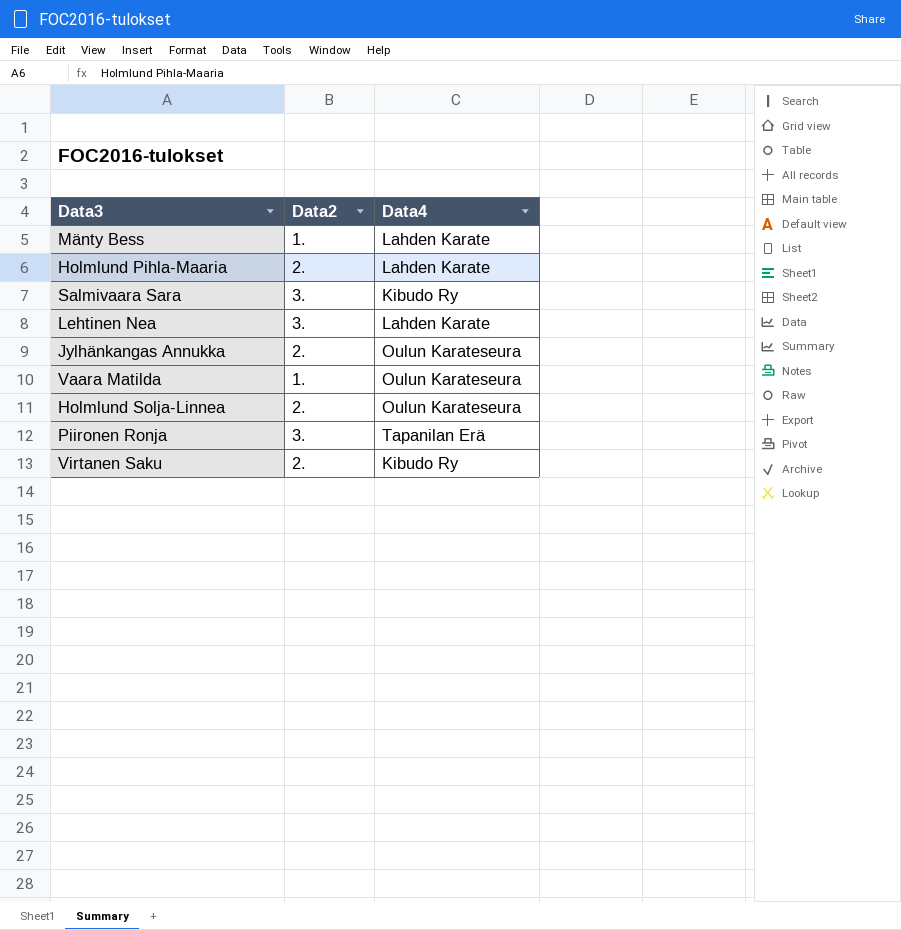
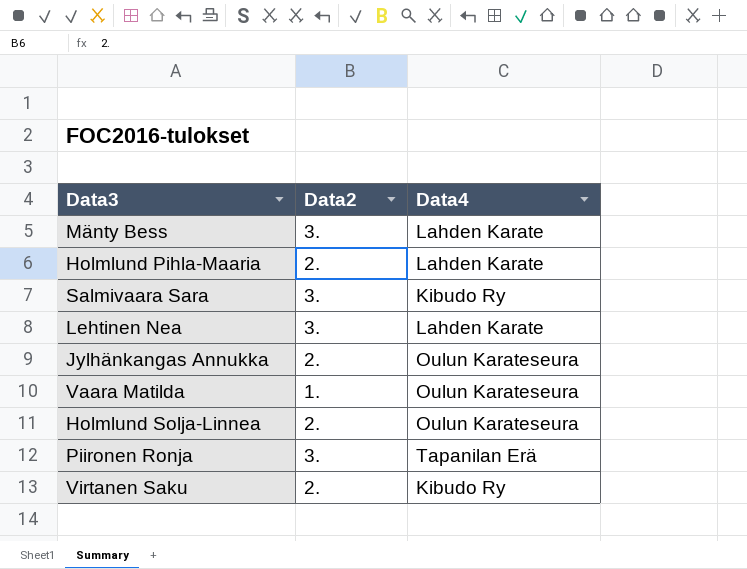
Mänty Bess | Data2: 1. -> 3.

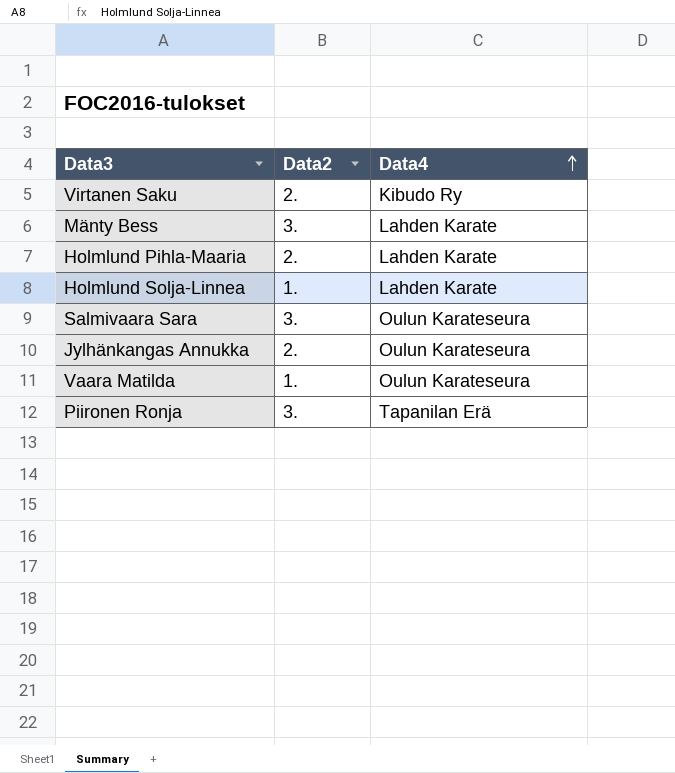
row order: none -> Data4 ascending
row Lehtinen Nea: 3. | Lahden Karate -> none
Holmlund Solja-Linnea | Data2: 2. -> 1.
Holmlund Solja-Linnea | Data4: Oulun Karateseura -> Lahden Karate
Salmivaara Sara | Data4: Kibudo Ry -> Oulun Karateseura

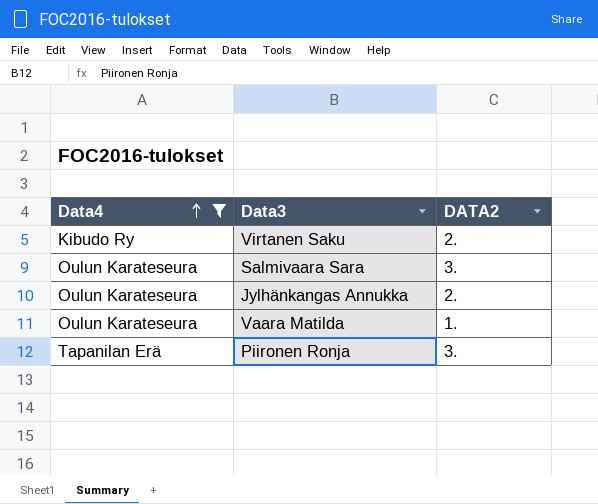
filter: none -> Data4 != Lahden Karate
column Data4 | position: 3 -> 1
column name: Data2 -> DATA2

